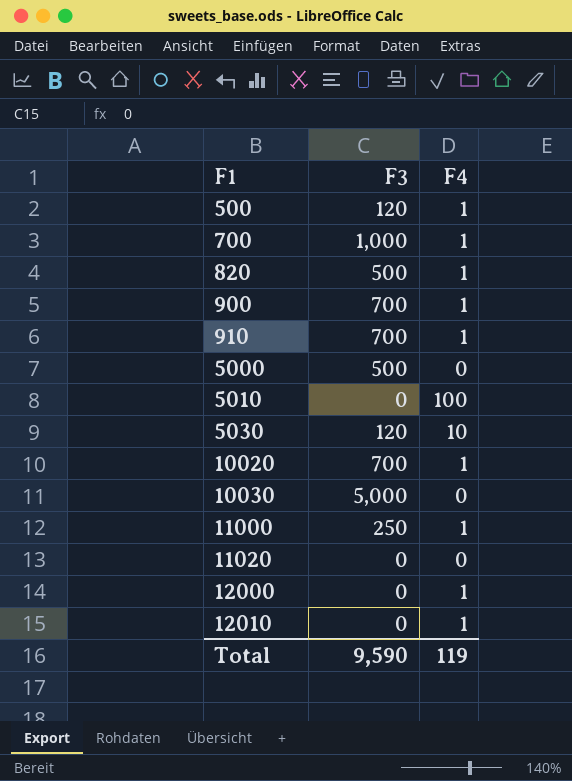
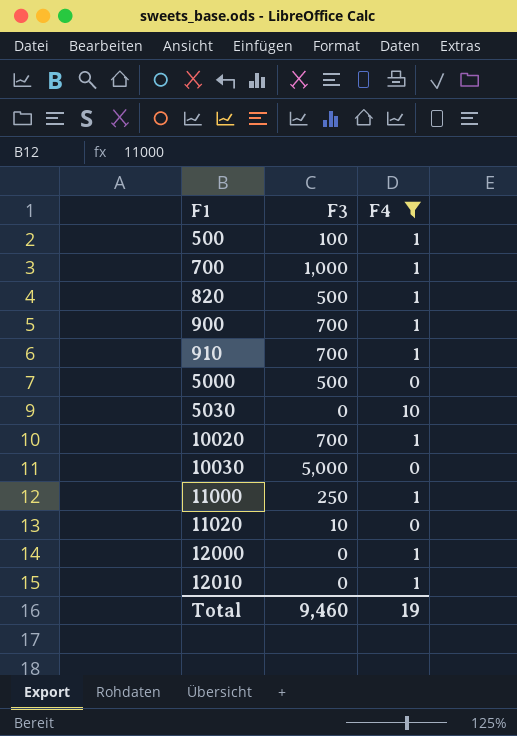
filter: none -> F4 != 100
500 | F3: 120 -> 100
5030 | F3: 120 -> 0
11020 | F3: 0 -> 10
Total | F3: 9,590 -> 9,460
Total | F4: 119 -> 19

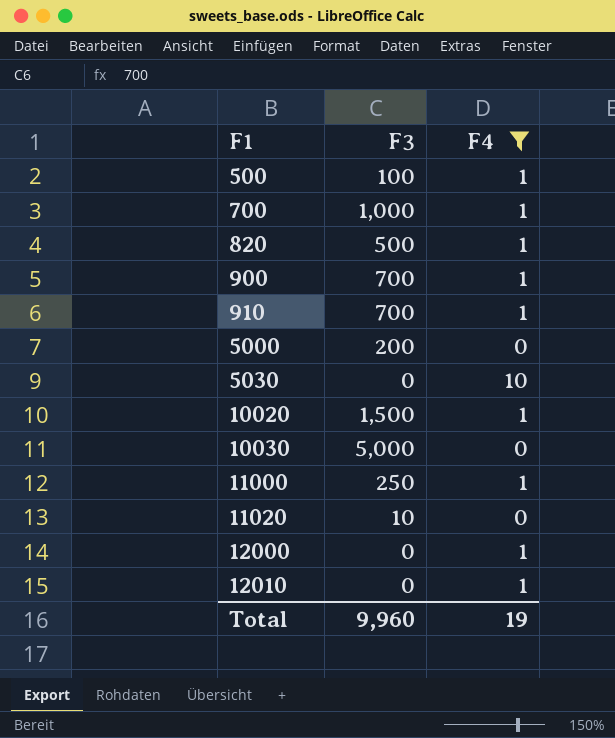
5000 | F3: 500 -> 200
10020 | F3: 700 -> 1,500
Total | F3: 9,460 -> 9,960

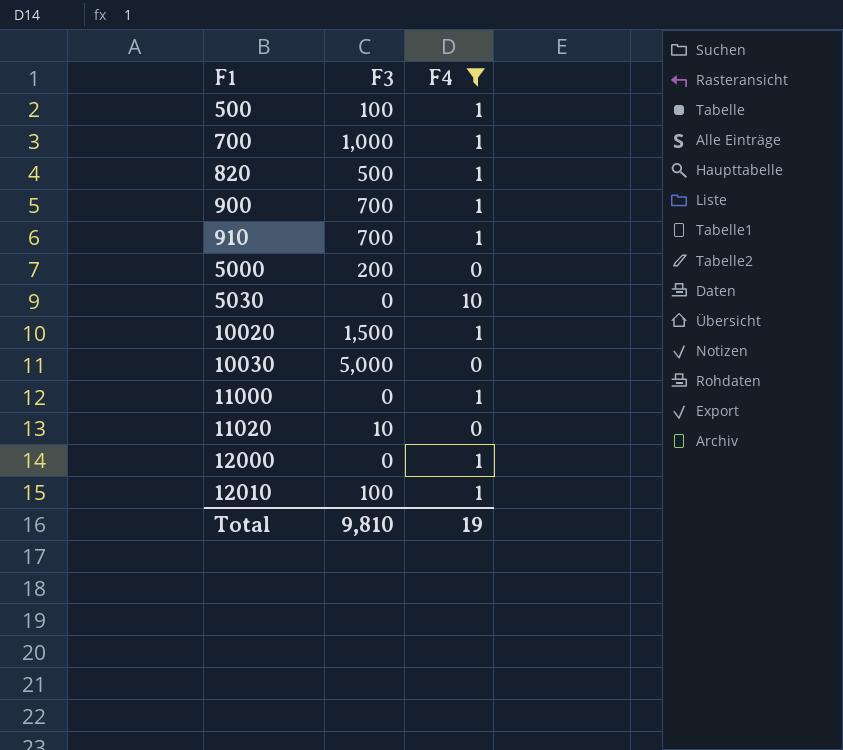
11000 | F3: 250 -> 0
12010 | F3: 0 -> 100
Total | F3: 9,960 -> 9,810

